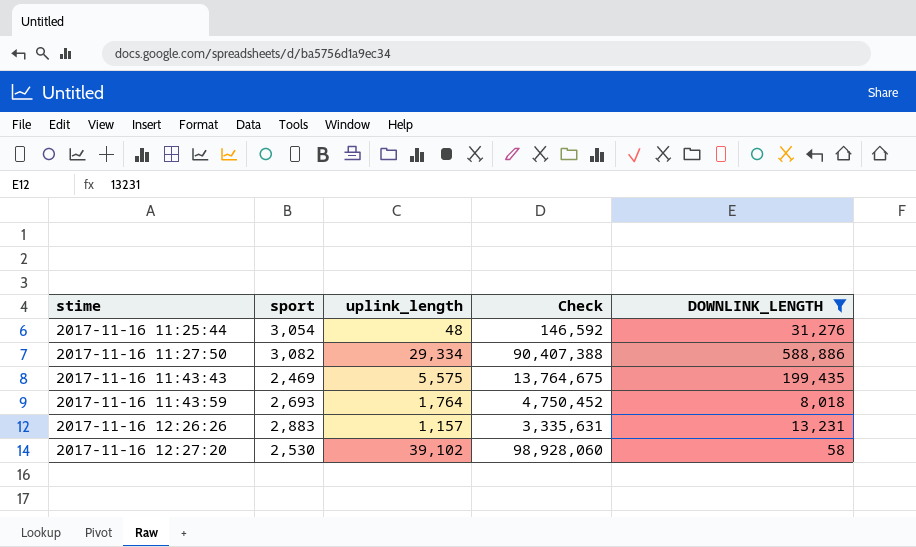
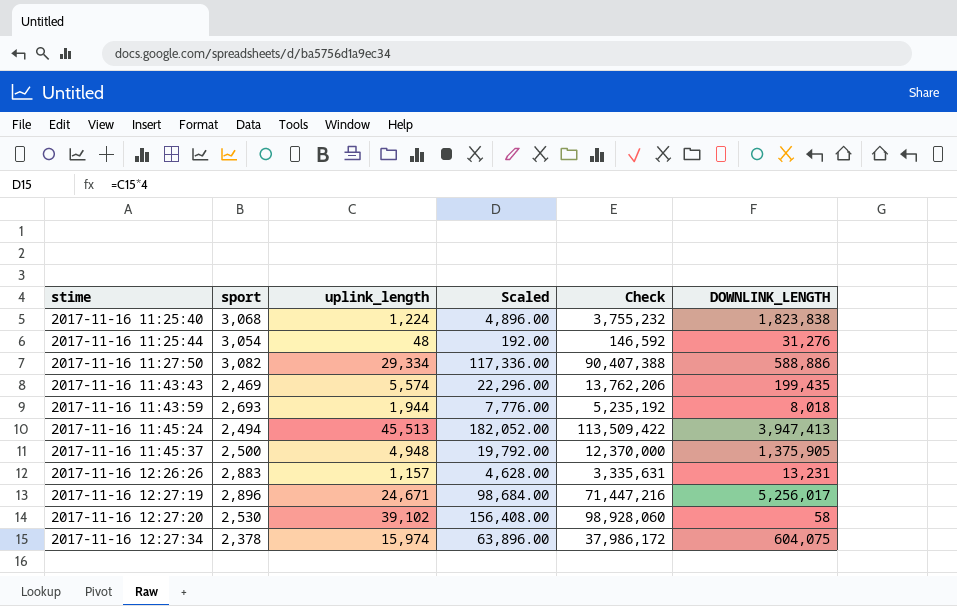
filter: DOWNLINK_LENGTH <= 588,886 -> none
column Scaled | formula: none -> [uplink_length] * 4
2017-11-16 11:43:43 | uplink_length: 5,575 -> 5,574
2017-11-16 11:43:43 | Check: 13,764,675 -> 13,762,206
2017-11-16 11:43:59 | uplink_length: 1,764 -> 1,944
2017-11-16 11:43:59 | Check: 4,750,452 -> 5,235,192

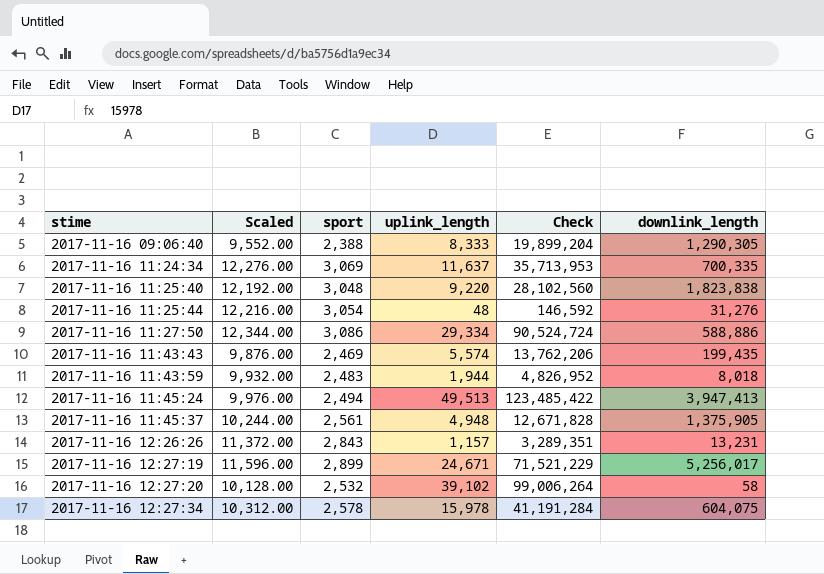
column Scaled | formula: [uplink_length] * 4 -> [sport] * 4
column Scaled | position: 4 -> 2
column name: DOWNLINK_LENGTH -> downlink_length
row 2017-11-16 09:06:40: none -> 9,552.00 | 2,388 | 8,333 | 19,899,204 | 1,290,305
row 2017-11-16 11:24:34: none -> 12,276.00 | 3,069 | 11,637 | 35,713,953 | 700,335
2017-11-16 11:25:40 | sport: 3,068 -> 3,048
2017-11-16 11:25:40 | uplink_length: 1,224 -> 9,220
2017-11-16 11:25:40 | Check: 3,755,232 -> 28,102,560
2017-11-16 11:27:50 | sport: 3,082 -> 3,086
2017-11-16 11:27:50 | Check: 90,407,388 -> 90,524,724
2017-11-16 11:43:59 | sport: 2,693 -> 2,483
2017-11-16 11:43:59 | Check: 5,235,192 -> 4,826,952
2017-11-16 11:45:24 | uplink_length: 45,513 -> 49,513
2017-11-16 11:45:24 | Check: 113,509,422 -> 123,485,422
2017-11-16 11:45:37 | sport: 2,500 -> 2,561
2017-11-16 11:45:37 | Check: 12,370,000 -> 12,671,828
2017-11-16 12:26:26 | sport: 2,883 -> 2,843
2017-11-16 12:26:26 | Check: 3,335,631 -> 3,289,351
2017-11-16 12:27:19 | sport: 2,896 -> 2,899
2017-11-16 12:27:19 | Check: 71,447,216 -> 71,521,229
2017-11-16 12:27:20 | sport: 2,530 -> 2,532
2017-11-16 12:27:20 | Check: 98,928,060 -> 99,006,264
2017-11-16 12:27:34 | sport: 2,378 -> 2,578
2017-11-16 12:27:34 | uplink_length: 15,974 -> 15,978
2017-11-16 12:27:34 | Check: 37,986,172 -> 41,191,284

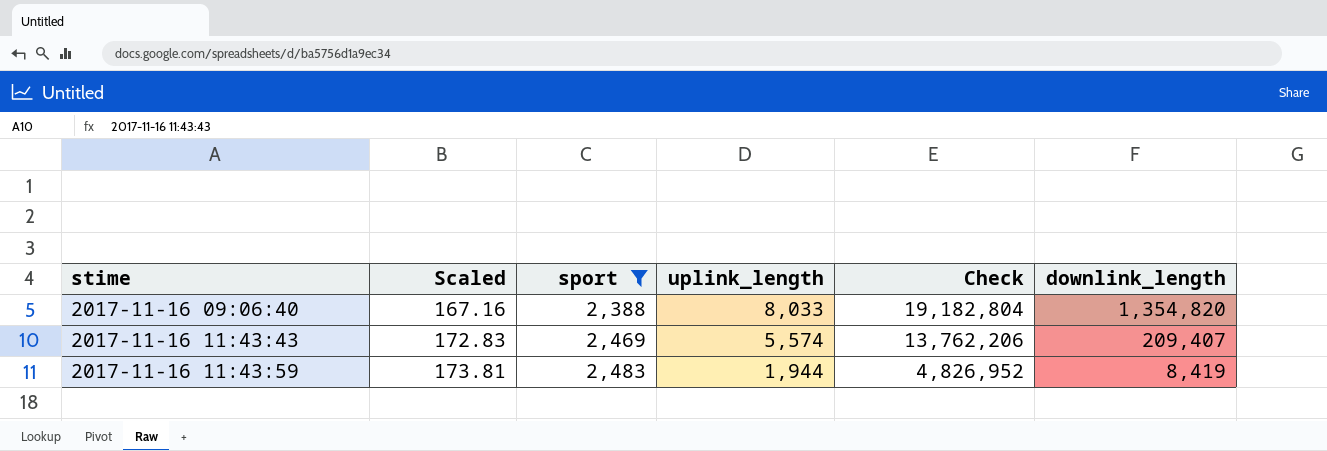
filter: none -> sport <= 2,483
column Scaled | formula: [sport] * 4 -> [sport] * 0.07
2017-11-16 09:06:40 | uplink_length: 8,333 -> 8,033
2017-11-16 09:06:40 | Check: 19,899,204 -> 19,182,804
2017-11-16 09:06:40 | downlink_length: 1,290,305 -> 1,354,820
2017-11-16 11:43:43 | downlink_length: 199,435 -> 209,407
2017-11-16 11:43:59 | downlink_length: 8,018 -> 8,419

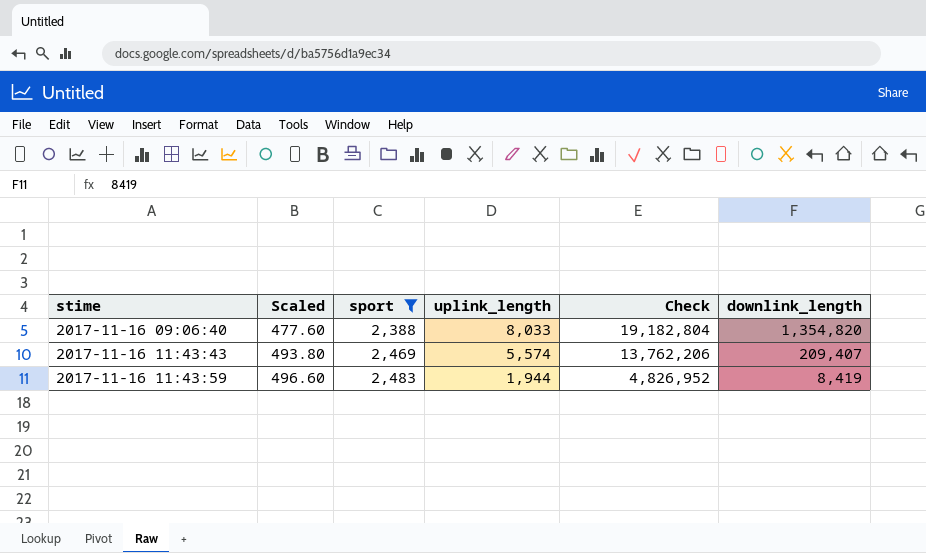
column Scaled | formula: [sport] * 0.07 -> [sport] * 0.2

